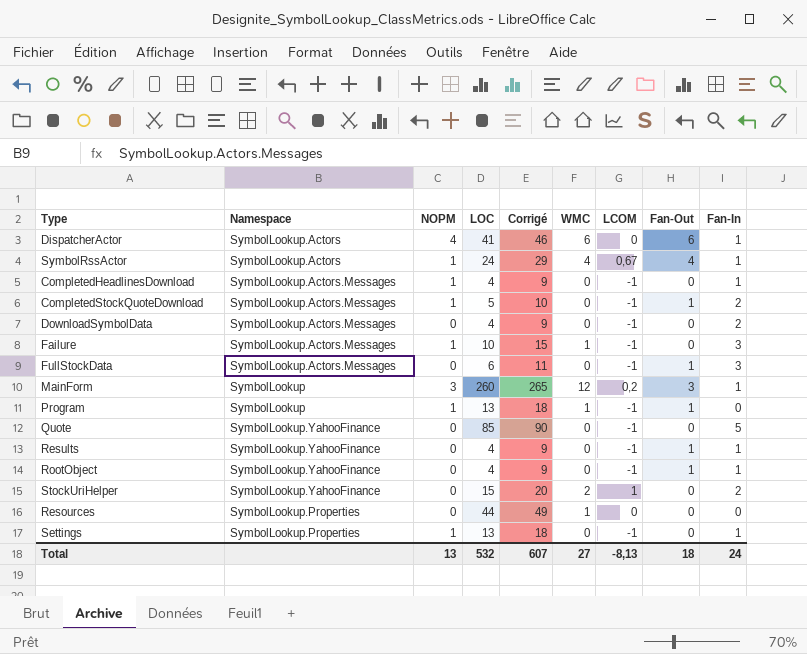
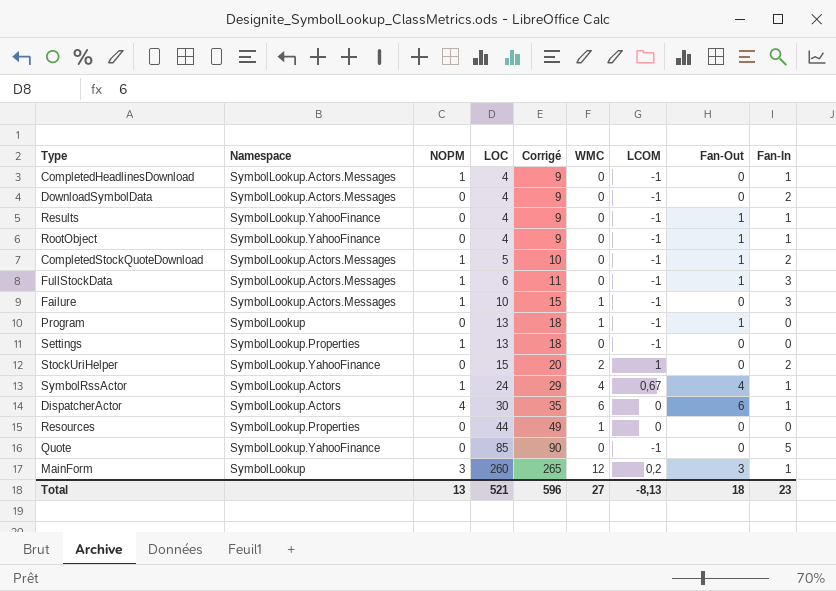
row order: none -> LOC ascending
FullStockData | NOPM: 0 -> 1
Program | NOPM: 1 -> 0
Settings | Fan-In: 1 -> 0
DispatcherActor | LOC: 41 -> 30
DispatcherActor | Corrigé: 46 -> 35
Total | LOC: 532 -> 521
Total | Corrigé: 607 -> 596
Total | Fan-In: 24 -> 23

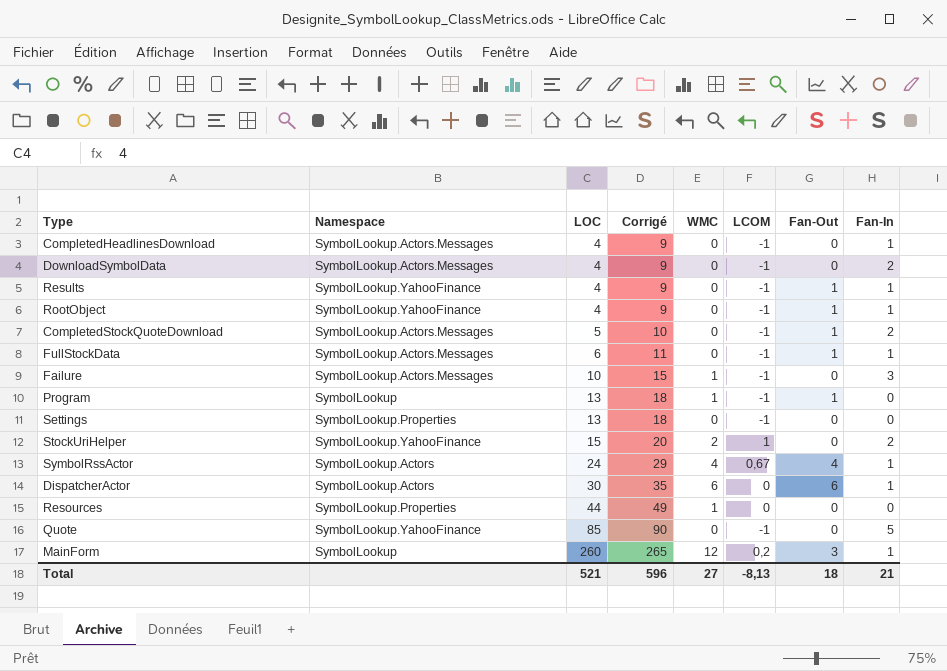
column NOPM | position: 3 -> none
FullStockData | Fan-In: 3 -> 1
Total | Fan-In: 23 -> 21

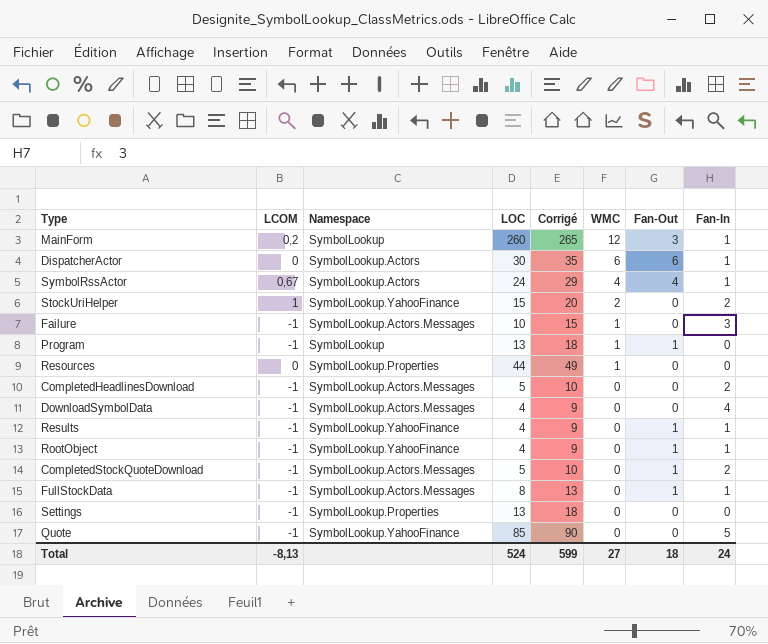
row order: LOC ascending -> WMC descending
column LCOM | position: 6 -> 2
CompletedHeadlinesDownload | LOC: 4 -> 5
CompletedHeadlinesDownload | Corrigé: 9 -> 10
CompletedHeadlinesDownload | Fan-In: 1 -> 2
DownloadSymbolData | Fan-In: 2 -> 4
FullStockData | LOC: 6 -> 8
FullStockData | Corrigé: 11 -> 13
Total | LOC: 521 -> 524
Total | Corrigé: 596 -> 599
Total | Fan-In: 21 -> 24

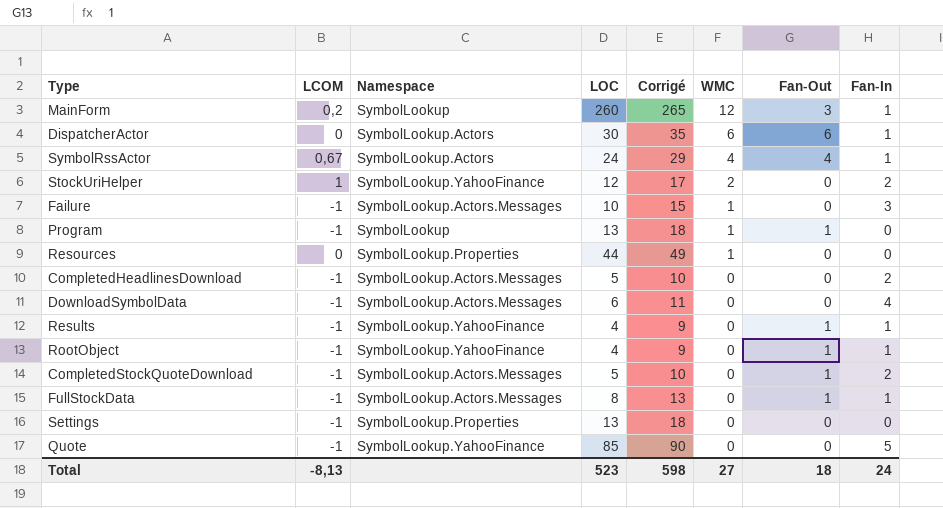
StockUriHelper | LOC: 15 -> 12
StockUriHelper | Corrigé: 20 -> 17
DownloadSymbolData | LOC: 4 -> 6
DownloadSymbolData | Corrigé: 9 -> 11
Total | LOC: 524 -> 523
Total | Corrigé: 599 -> 598

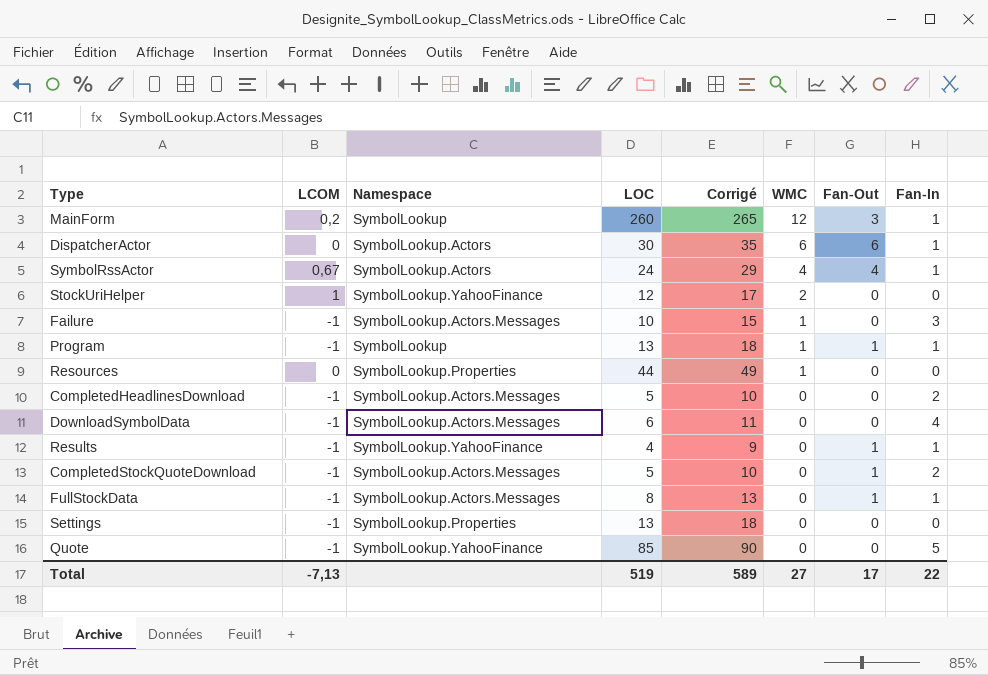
row RootObject: -1 | SymbolLookup.YahooFinance | 4 | 9 | 0 | 1 | 1 -> none
StockUriHelper | Fan-In: 2 -> 0
Program | Fan-In: 0 -> 1
Total | LCOM: -8,13 -> -7,13
Total | LOC: 523 -> 519
Total | Corrigé: 598 -> 589
Total | Fan-Out: 18 -> 17
Total | Fan-In: 24 -> 22

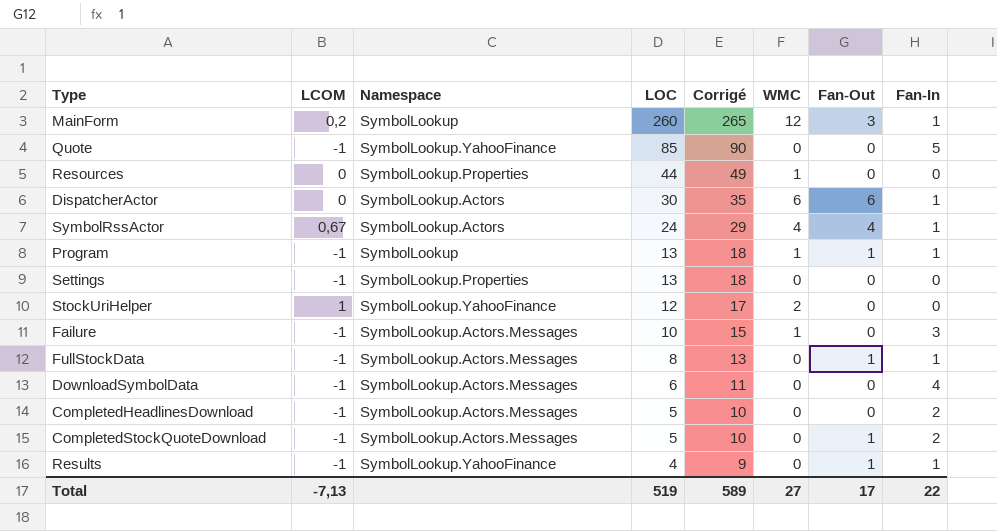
row order: WMC descending -> LOC descending

